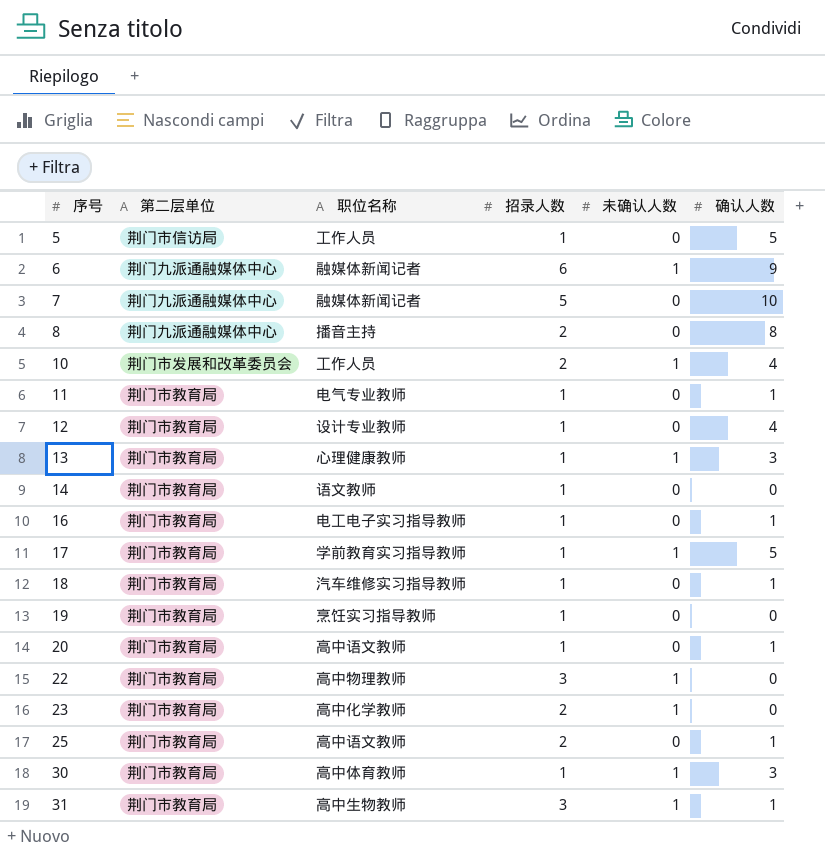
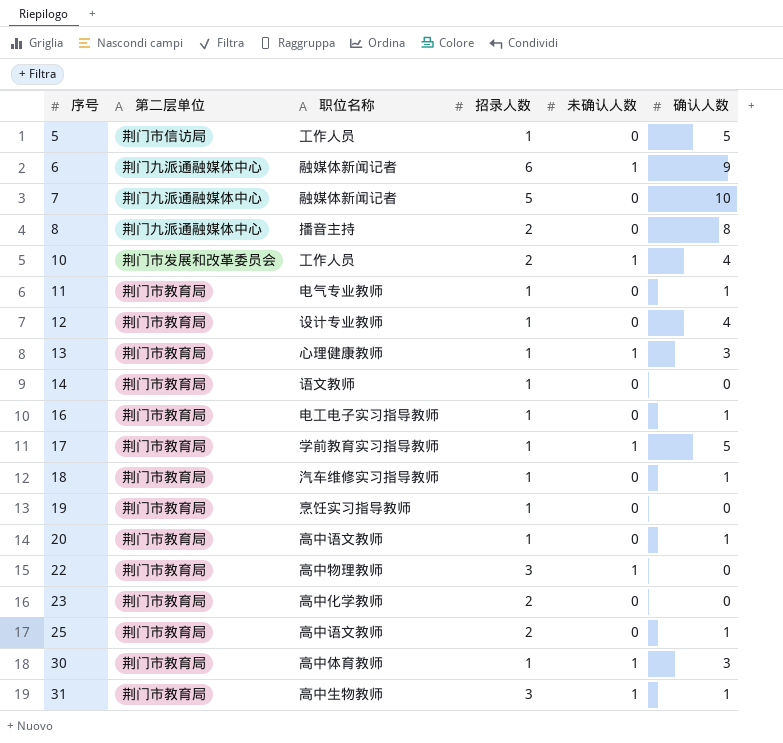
23 | 未确认人数: 1 -> 0

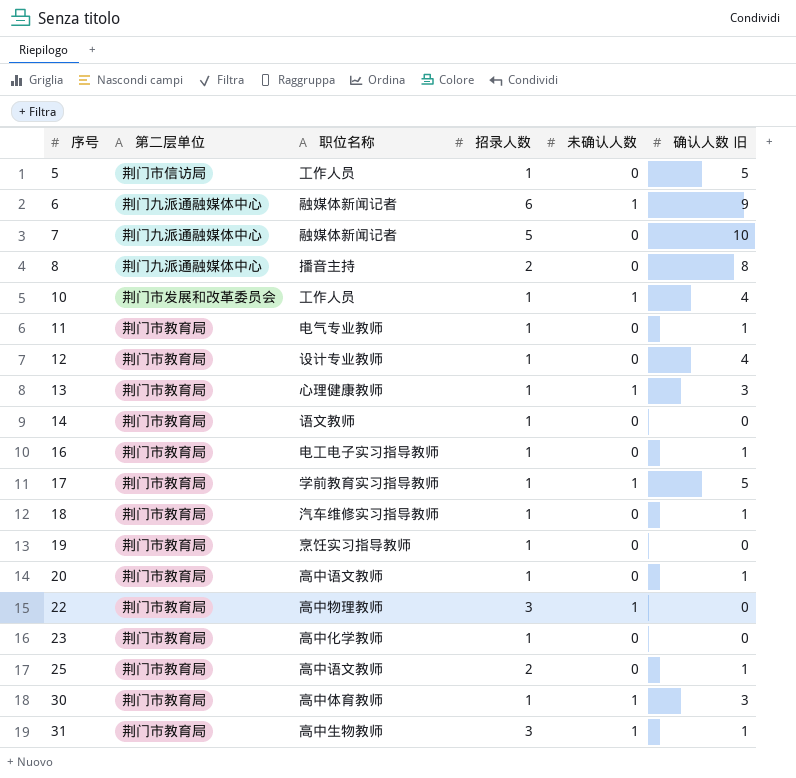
column name: 确认人数 -> 确认人数 旧
10 | 招录人数: 2 -> 1
23 | 招录人数: 2 -> 1

